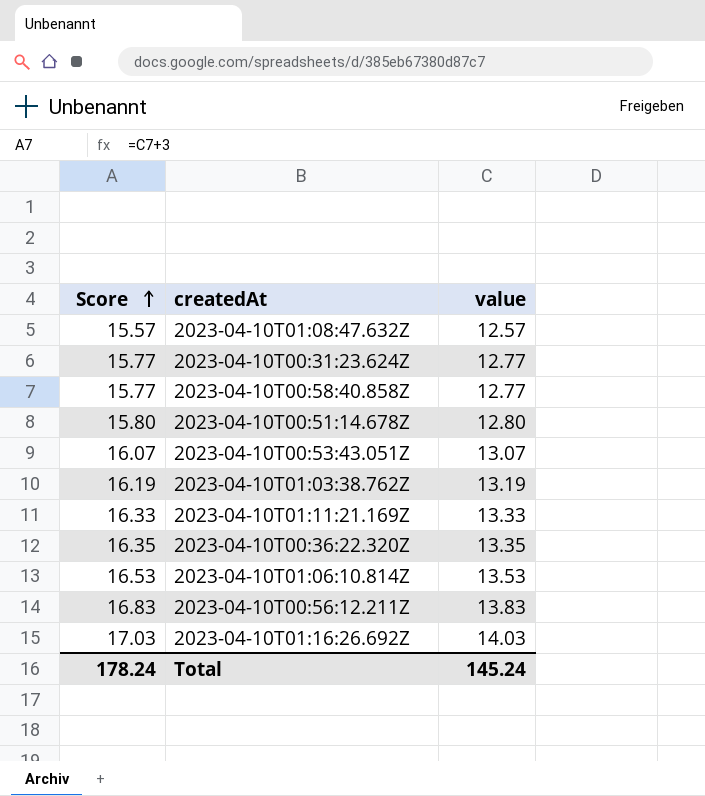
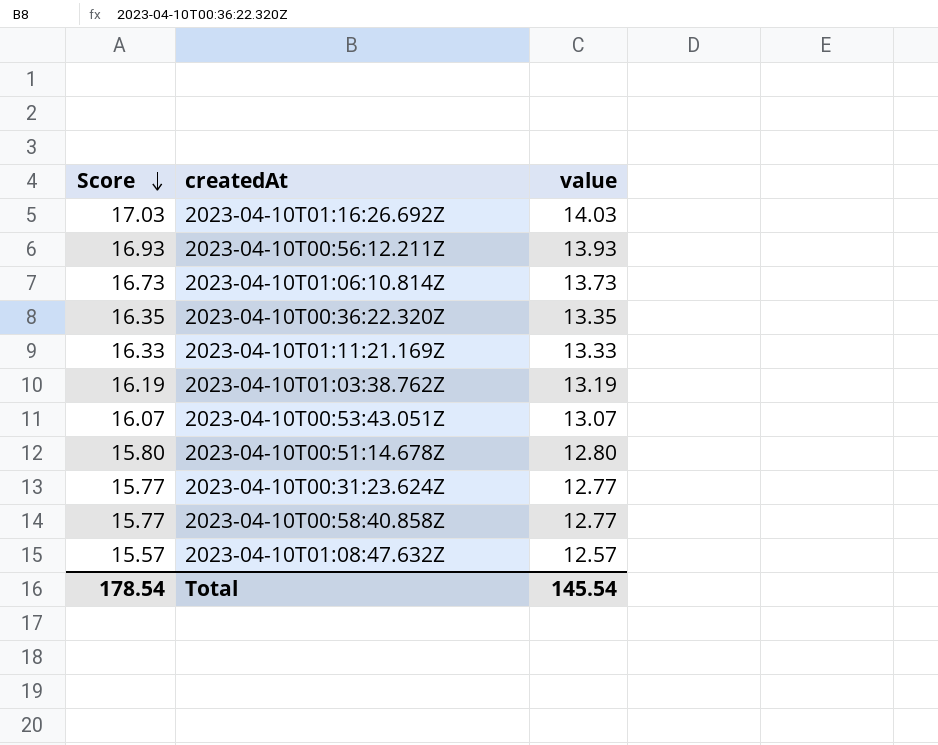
row order: Score ascending -> Score descending
2023-04-10T00:56:12.211Z | Score: 16.83 -> 16.93
2023-04-10T00:56:12.211Z | value: 13.83 -> 13.93
2023-04-10T01:06:10.814Z | Score: 16.53 -> 16.73
2023-04-10T01:06:10.814Z | value: 13.53 -> 13.73
Total | Score: 178.24 -> 178.54
Total | value: 145.24 -> 145.54

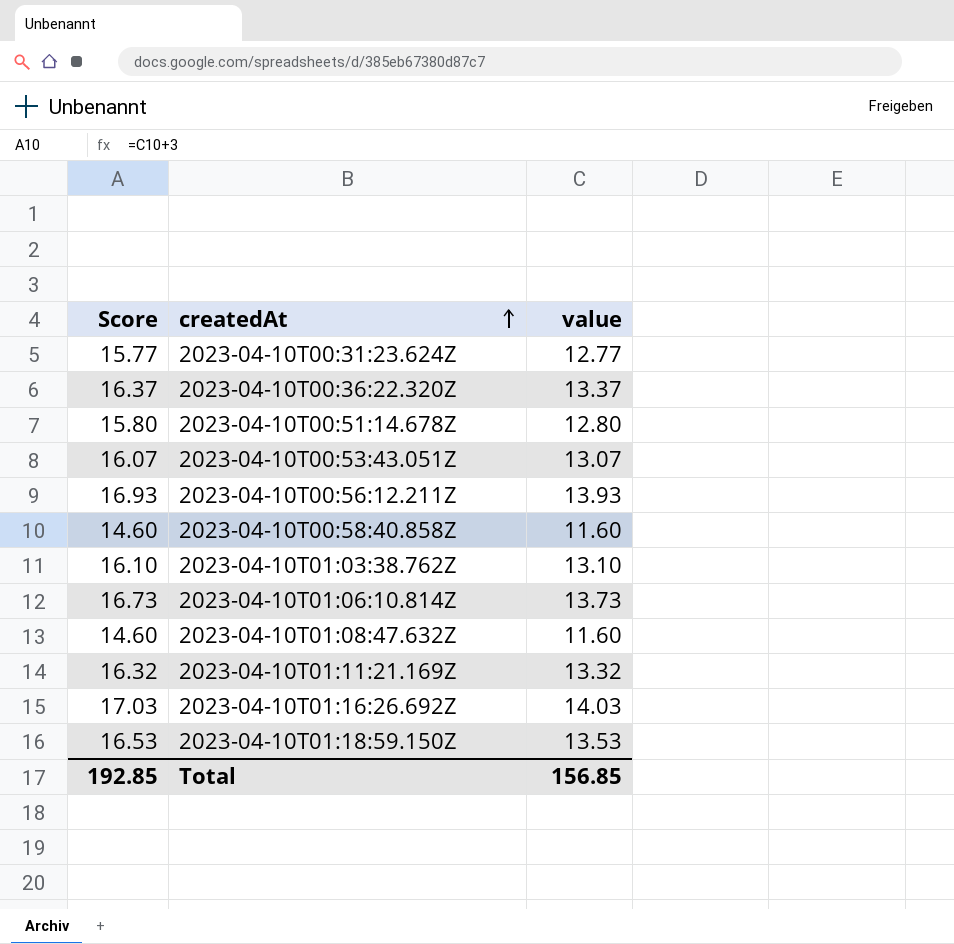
row order: Score descending -> createdAt ascending
2023-04-10T00:36:22.320Z | Score: 16.35 -> 16.37
2023-04-10T00:36:22.320Z | value: 13.35 -> 13.37
2023-04-10T00:58:40.858Z | Score: 15.77 -> 14.60
2023-04-10T00:58:40.858Z | value: 12.77 -> 11.60
2023-04-10T01:03:38.762Z | Score: 16.19 -> 16.10
2023-04-10T01:03:38.762Z | value: 13.19 -> 13.10
2023-04-10T01:08:47.632Z | Score: 15.57 -> 14.60
2023-04-10T01:08:47.632Z | value: 12.57 -> 11.60
2023-04-10T01:11:21.169Z | Score: 16.33 -> 16.32
2023-04-10T01:11:21.169Z | value: 13.33 -> 13.32
row 2023-04-10T01:18:59.150Z: none -> 16.53 | 13.53
Total | Score: 178.54 -> 192.85
Total | value: 145.54 -> 156.85

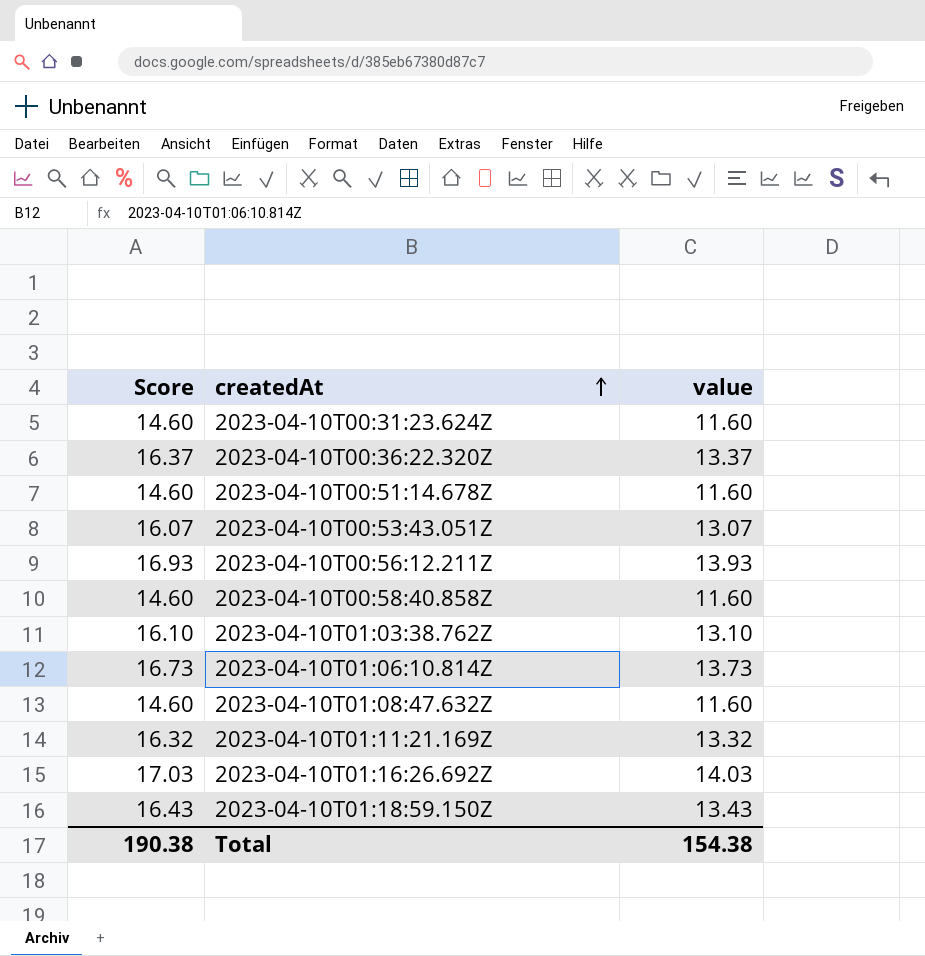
2023-04-10T00:31:23.624Z | Score: 15.77 -> 14.60
2023-04-10T00:31:23.624Z | value: 12.77 -> 11.60
2023-04-10T00:51:14.678Z | Score: 15.80 -> 14.60
2023-04-10T00:51:14.678Z | value: 12.80 -> 11.60
2023-04-10T01:18:59.150Z | Score: 16.53 -> 16.43
2023-04-10T01:18:59.150Z | value: 13.53 -> 13.43
Total | Score: 192.85 -> 190.38
Total | value: 156.85 -> 154.38

